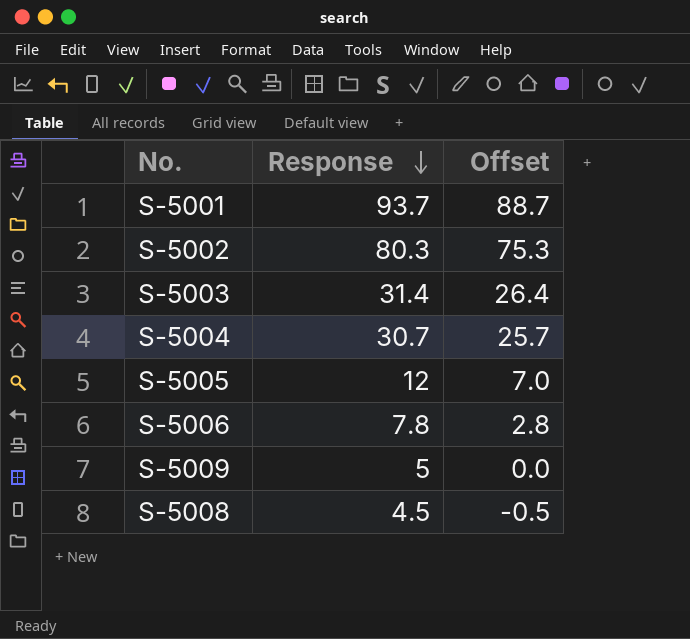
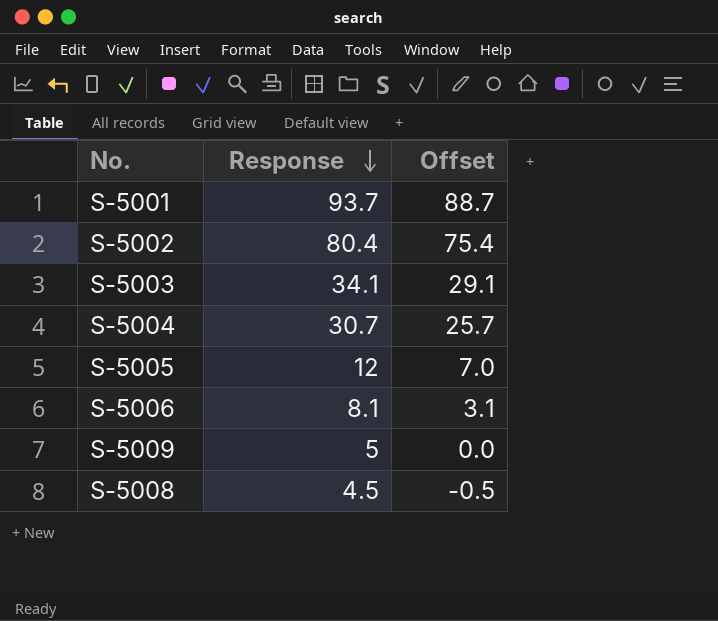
S-5002 | Response: 80.3 -> 80.4
S-5002 | Offset: 75.3 -> 75.4
S-5003 | Response: 31.4 -> 34.1
S-5003 | Offset: 26.4 -> 29.1
S-5006 | Response: 7.8 -> 8.1
S-5006 | Offset: 2.8 -> 3.1

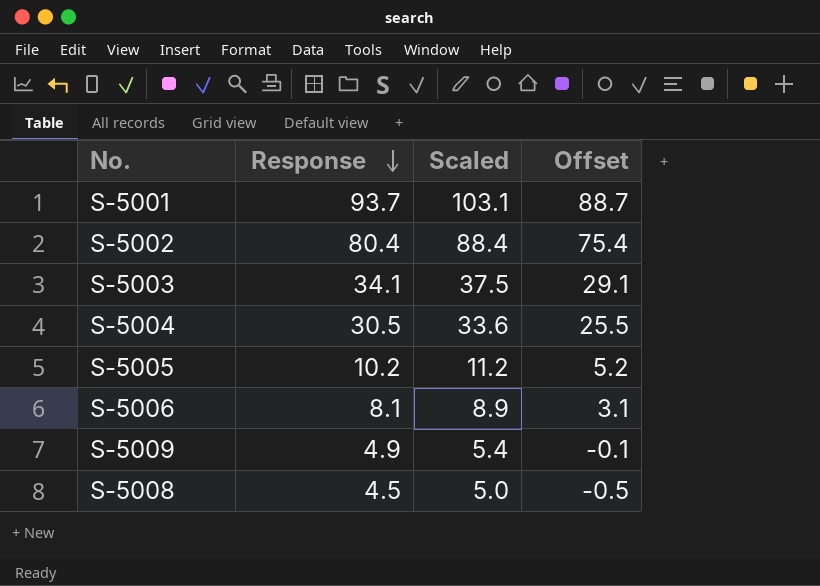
column Scaled | formula: none -> [Response] * 1.1
S-5004 | Response: 30.7 -> 30.5
S-5004 | Offset: 25.7 -> 25.5
S-5005 | Response: 12 -> 10.2
S-5005 | Offset: 7.0 -> 5.2
S-5009 | Response: 5 -> 4.9
S-5009 | Offset: 0.0 -> -0.1

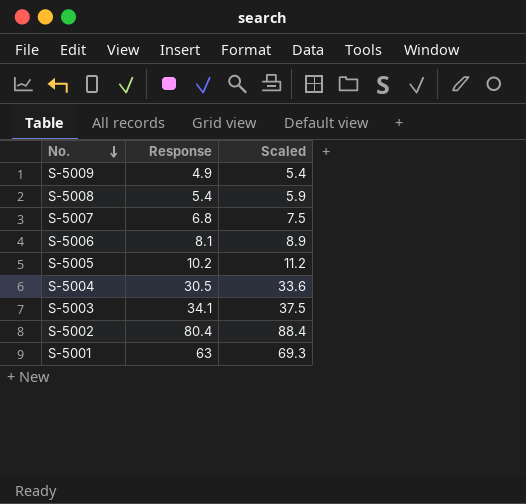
row order: Response descending -> No. descending
column Offset | formula: [Response] - 5 -> none
S-5008 | Response: 4.5 -> 5.4
S-5008 | Scaled: 5.0 -> 5.9
row S-5007: none -> 6.8 | 7.5
S-5001 | Response: 93.7 -> 63
S-5001 | Scaled: 103.1 -> 69.3

